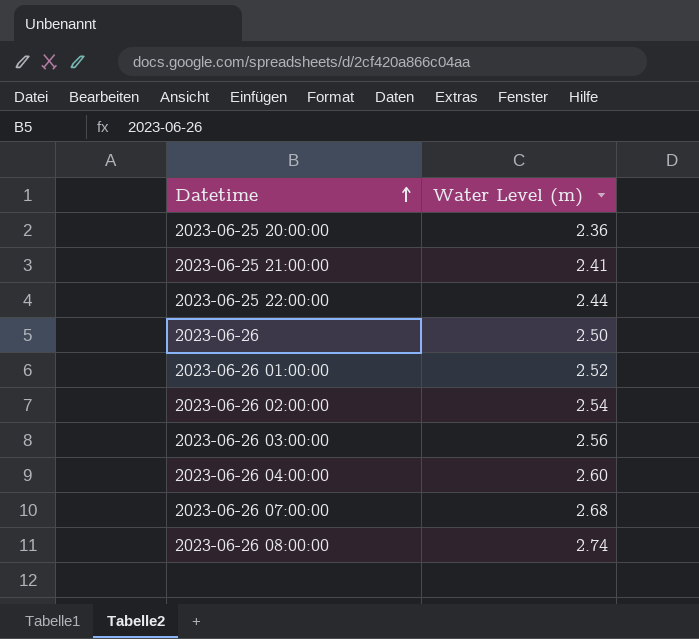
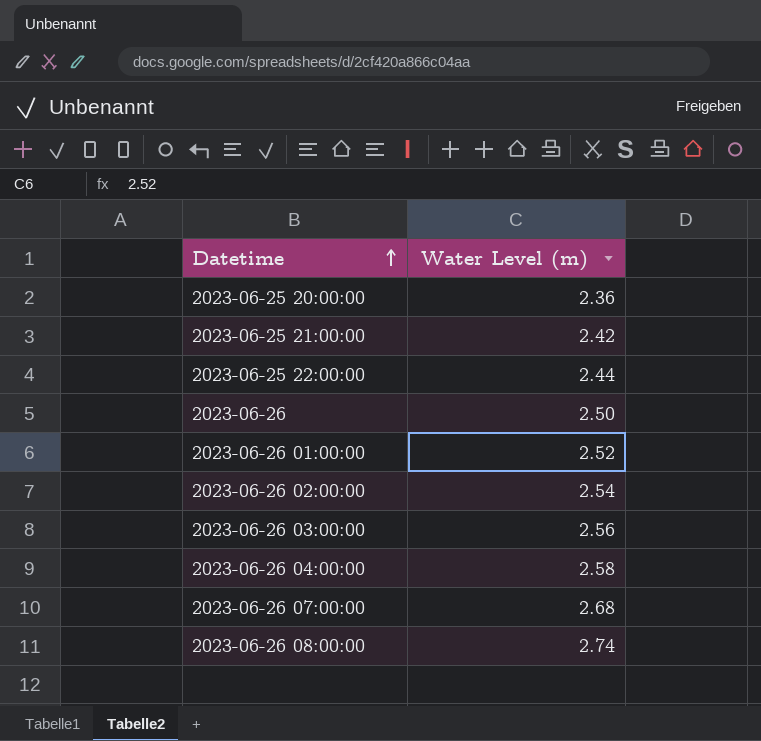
2023-06-25 21:00:00 | Water Level (m): 2.41 -> 2.42
2023-06-26 04:00:00 | Water Level (m): 2.60 -> 2.58

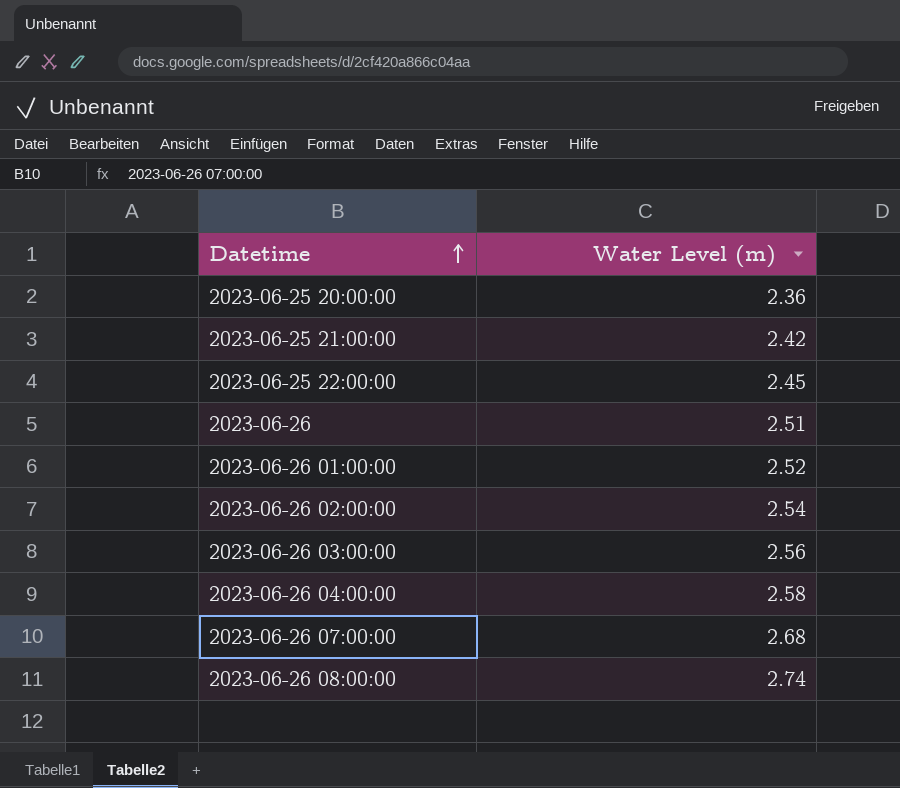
2023-06-25 22:00:00 | Water Level (m): 2.44 -> 2.45
2023-06-26 | Water Level (m): 2.50 -> 2.51

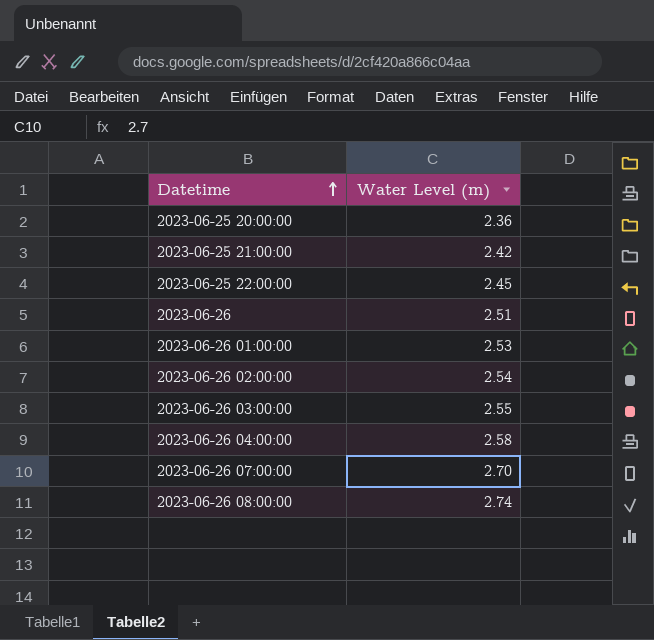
2023-06-26 01:00:00 | Water Level (m): 2.52 -> 2.53
2023-06-26 03:00:00 | Water Level (m): 2.56 -> 2.55
2023-06-26 07:00:00 | Water Level (m): 2.68 -> 2.70

